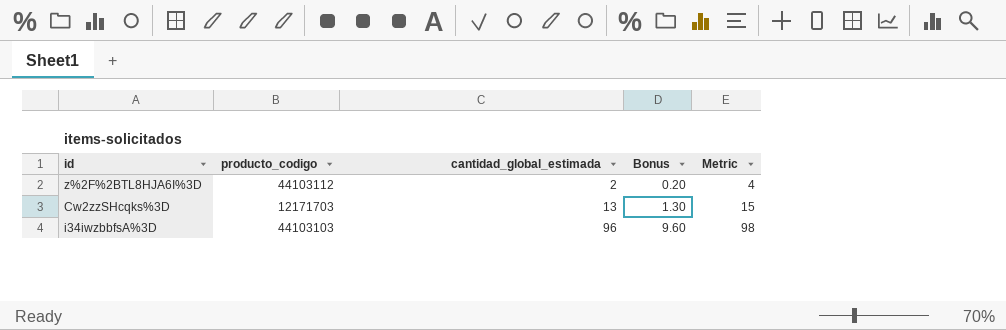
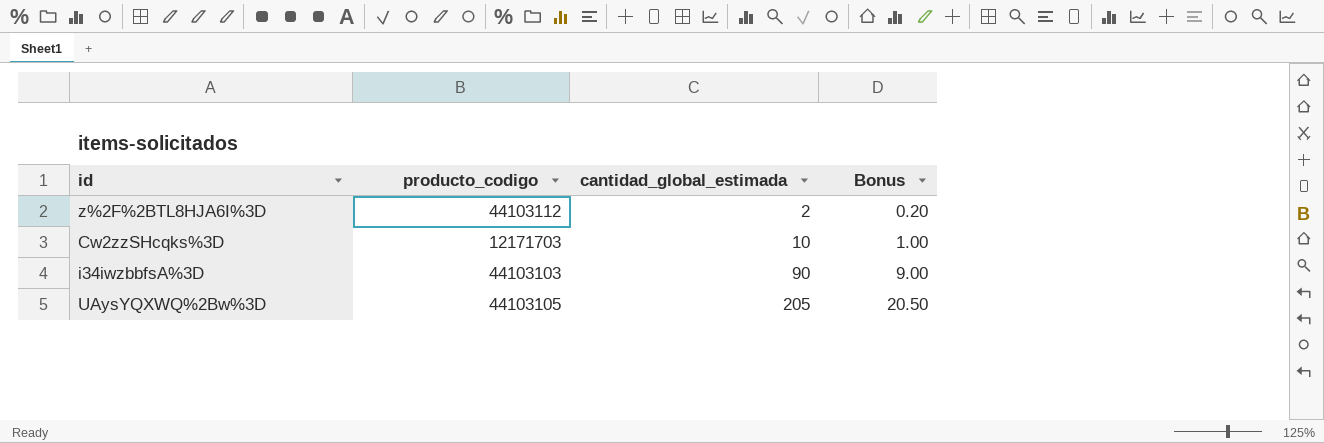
column Metric | formula: [cantidad_global_estimada] + 2 -> none
Cw2zzSHcqks%3D | cantidad_global_estimada: 13 -> 10
Cw2zzSHcqks%3D | Bonus: 1.30 -> 1.00
i34iwzbbfsA%3D | cantidad_global_estimada: 96 -> 90
i34iwzbbfsA%3D | Bonus: 9.60 -> 9.00
row UAysYQXWQ%2Bw%3D: none -> 44103105 | 205 | 20.50

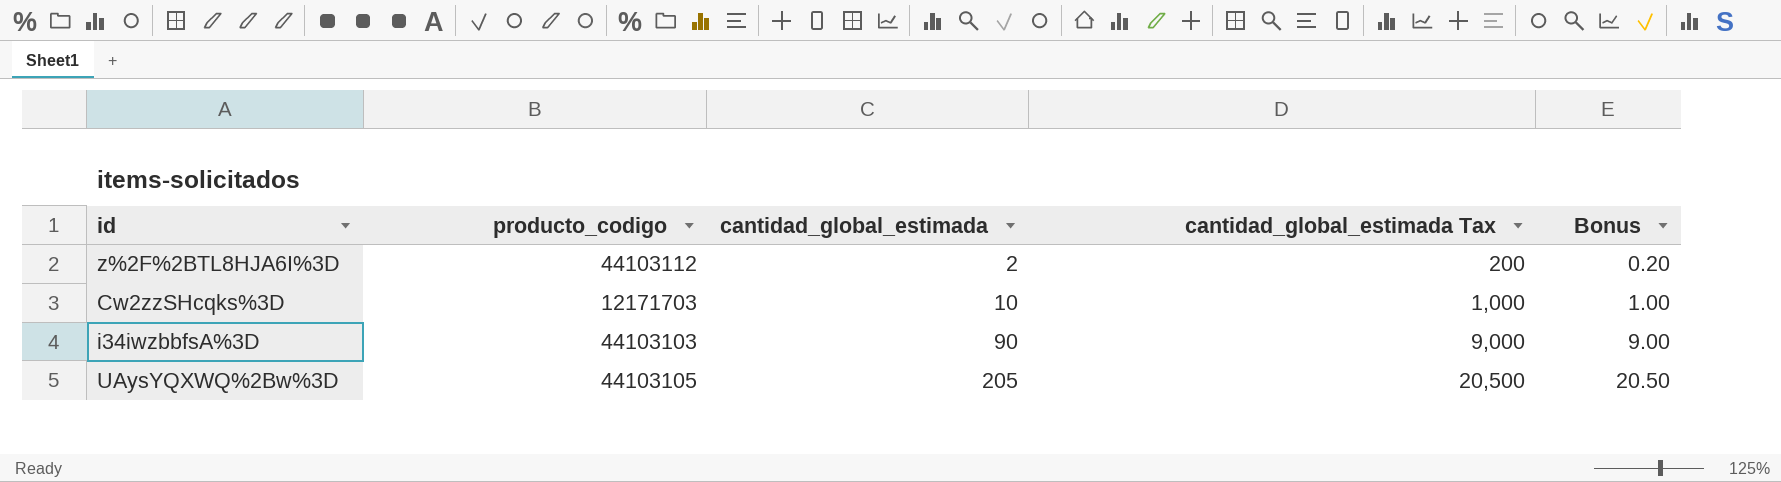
column cantidad_global_estimada Tax | formula: none -> [cantidad_global_estimada] * 100

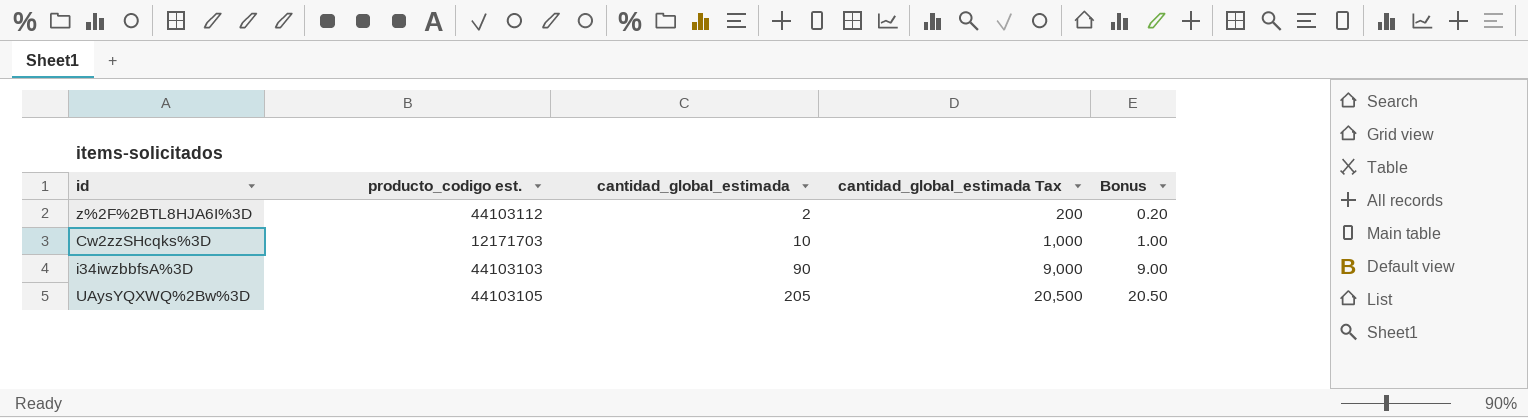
column name: producto_codigo -> producto_codigo est.

